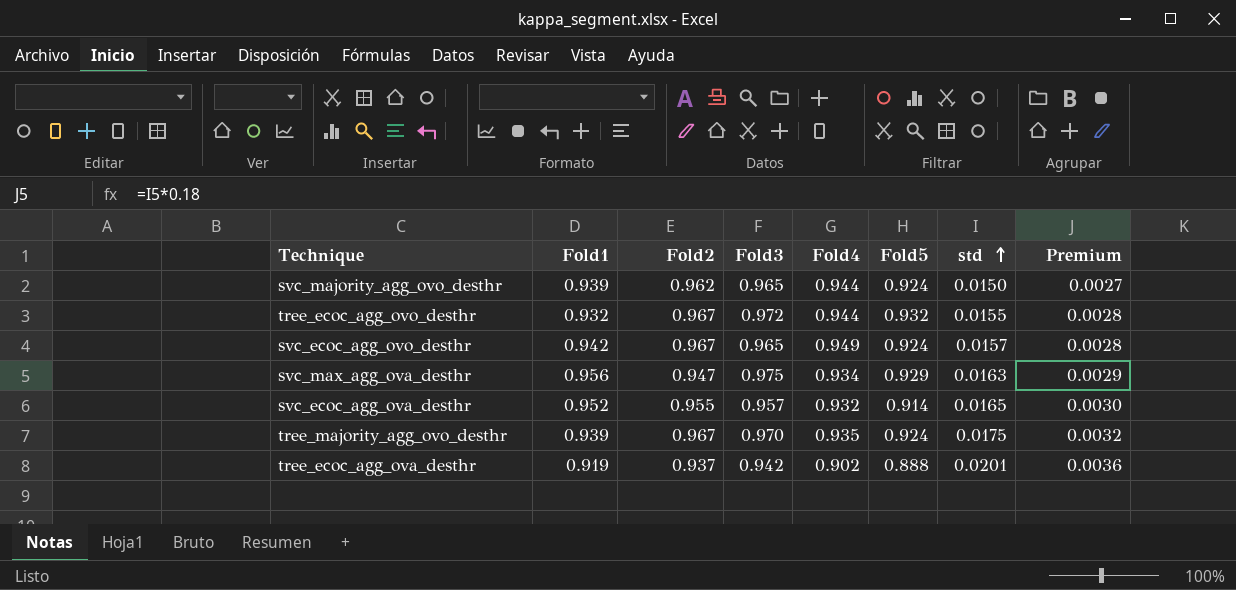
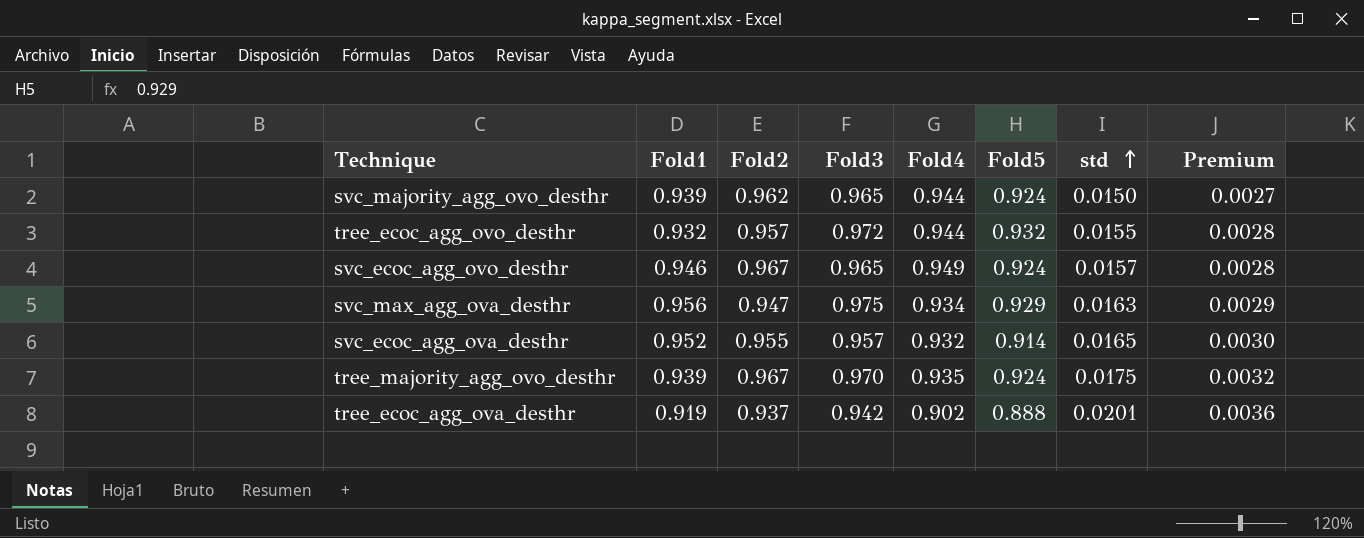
tree_ecoc_agg_ovo_desthr | Fold2: 0.967 -> 0.957
svc_ecoc_agg_ovo_desthr | Fold1: 0.942 -> 0.946

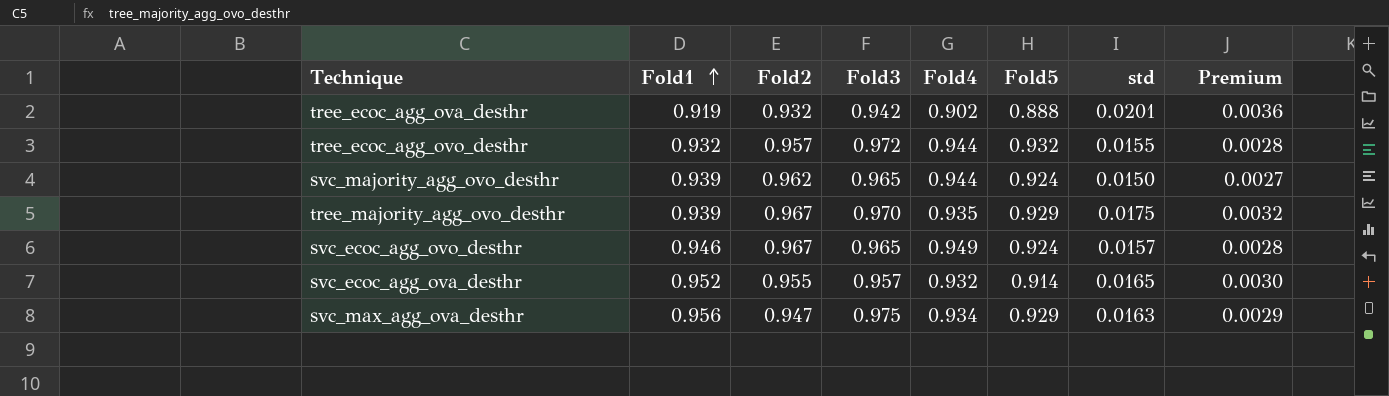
row order: std ascending -> Fold1 ascending
tree_ecoc_agg_ova_desthr | Fold2: 0.937 -> 0.932
tree_majority_agg_ovo_desthr | Fold5: 0.924 -> 0.929

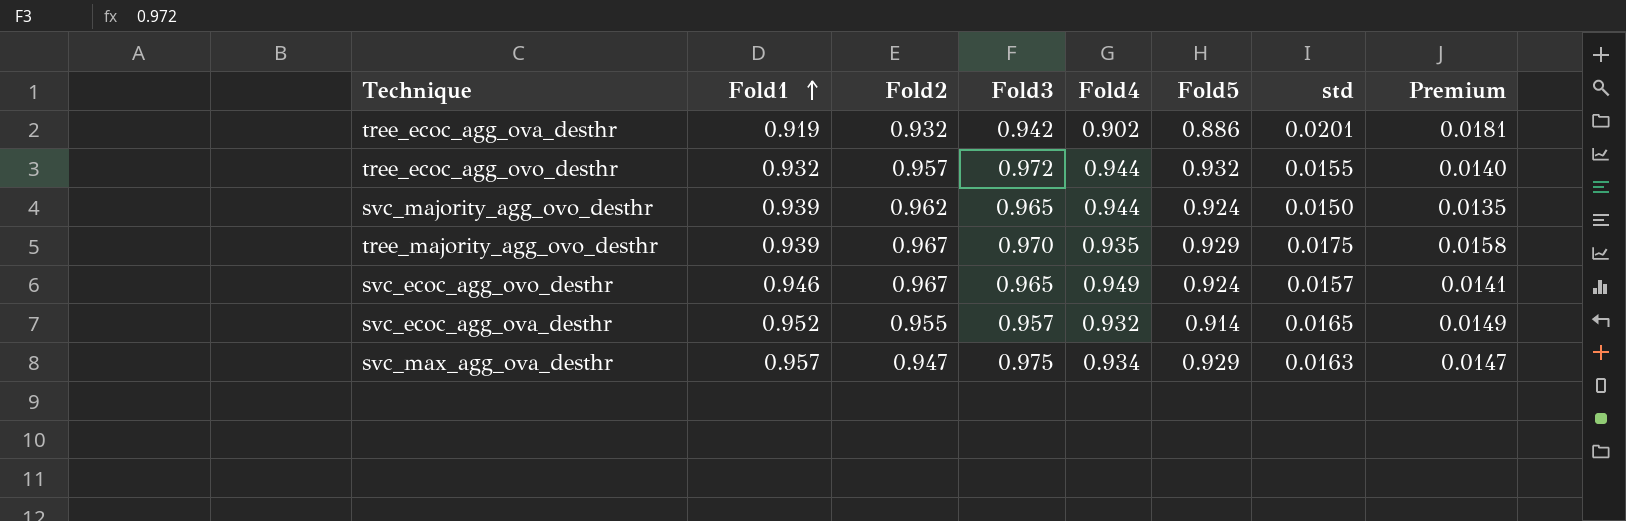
column Premium | formula: [std] * 0.18 -> [std] * 0.9
tree_ecoc_agg_ova_desthr | Fold5: 0.888 -> 0.886
svc_max_agg_ova_desthr | Fold1: 0.956 -> 0.957

